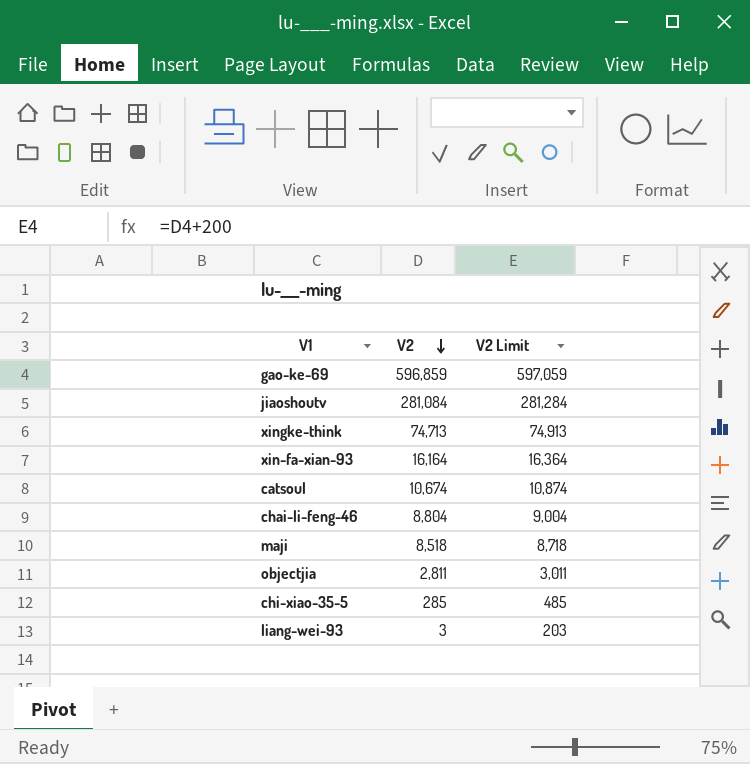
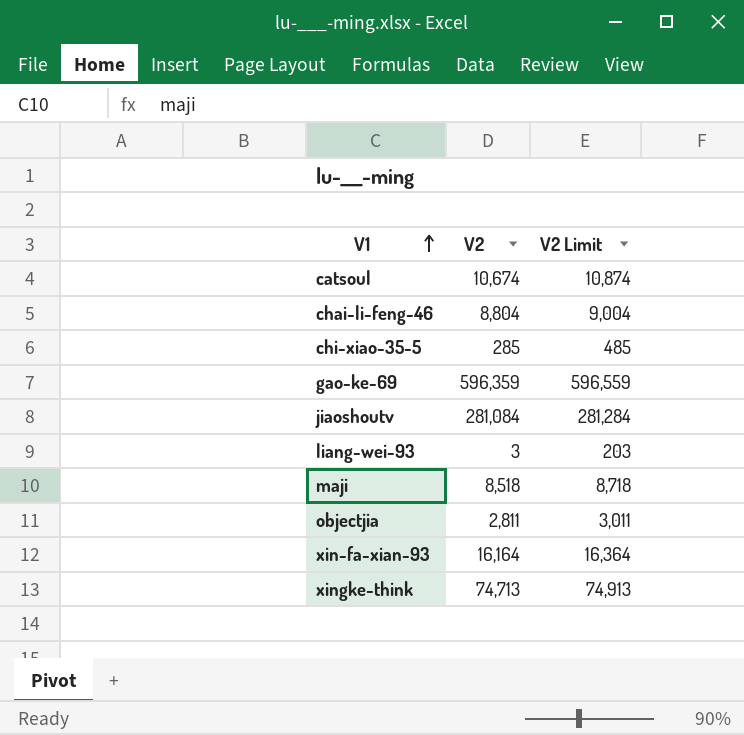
row order: V2 descending -> V1 ascending
gao-ke-69 | V2: 596,859 -> 596,359
gao-ke-69 | V2 Limit: 597,059 -> 596,559

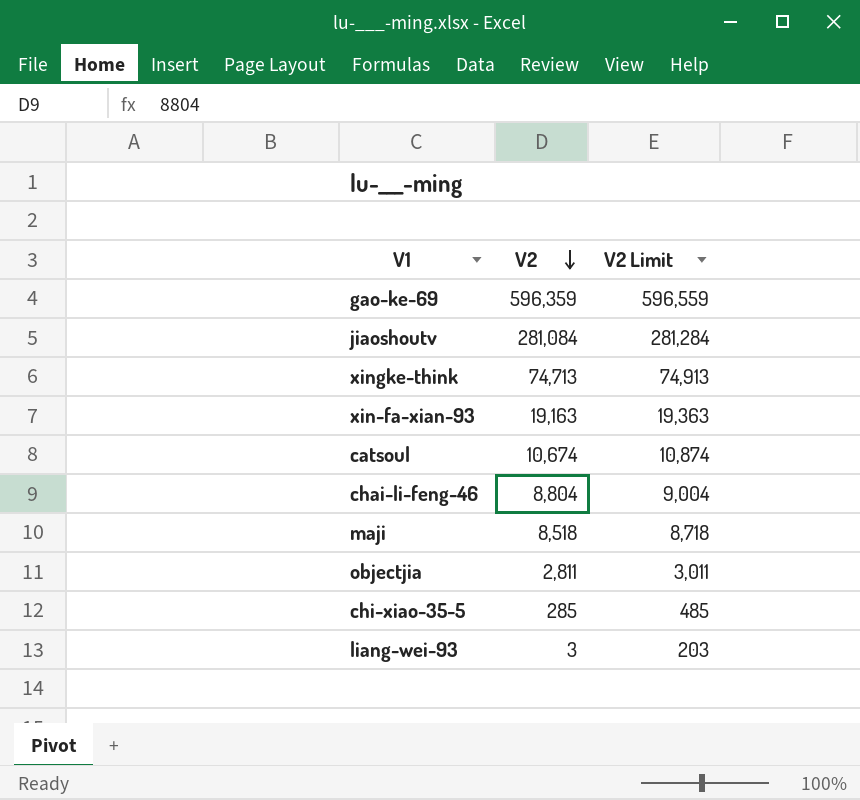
row order: V1 ascending -> V2 descending
xin-fa-xian-93 | V2: 16,164 -> 19,163
xin-fa-xian-93 | V2 Limit: 16,364 -> 19,363

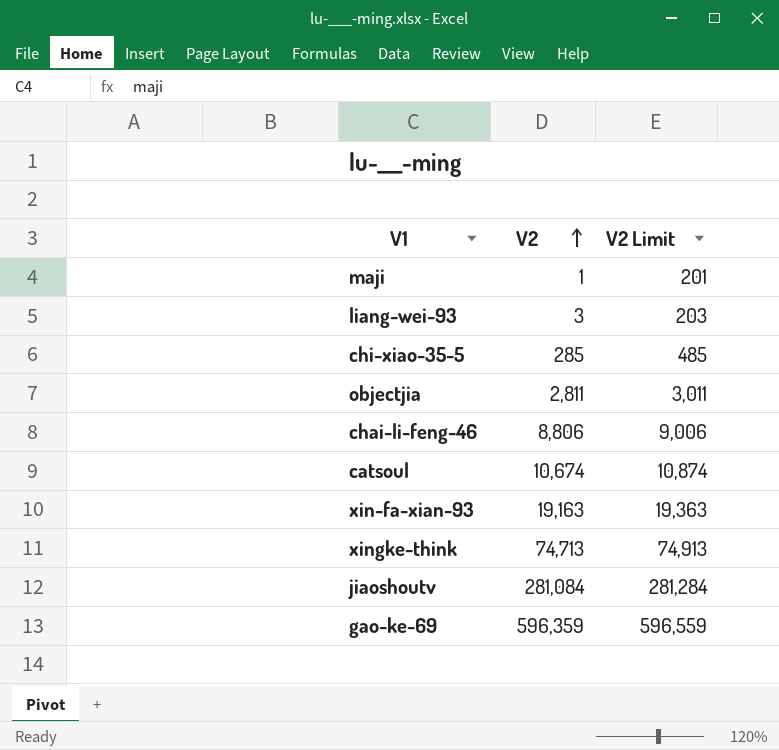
row order: V2 descending -> V2 ascending
maji | V2: 8,518 -> 1
maji | V2 Limit: 8,718 -> 201
chai-li-feng-46 | V2: 8,804 -> 8,806
chai-li-feng-46 | V2 Limit: 9,004 -> 9,006

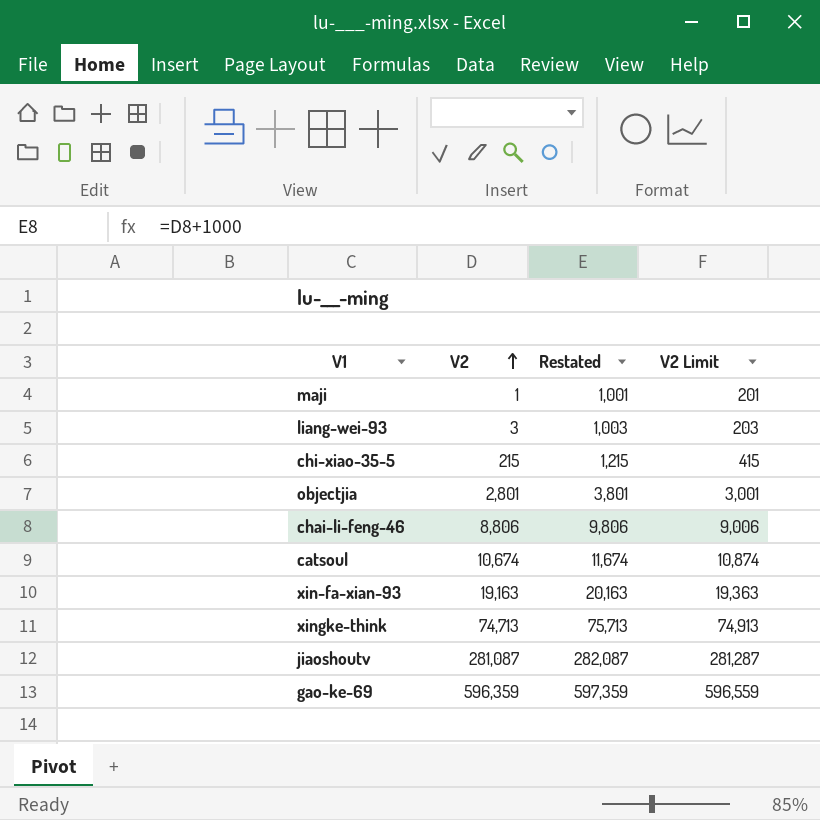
column Restated | formula: none -> [V2] + 1000
chi-xiao-35-5 | V2: 285 -> 215
chi-xiao-35-5 | V2 Limit: 485 -> 415
objectjia | V2: 2,811 -> 2,801
objectjia | V2 Limit: 3,011 -> 3,001
jiaoshoutv | V2: 281,084 -> 281,087
jiaoshoutv | V2 Limit: 281,284 -> 281,287

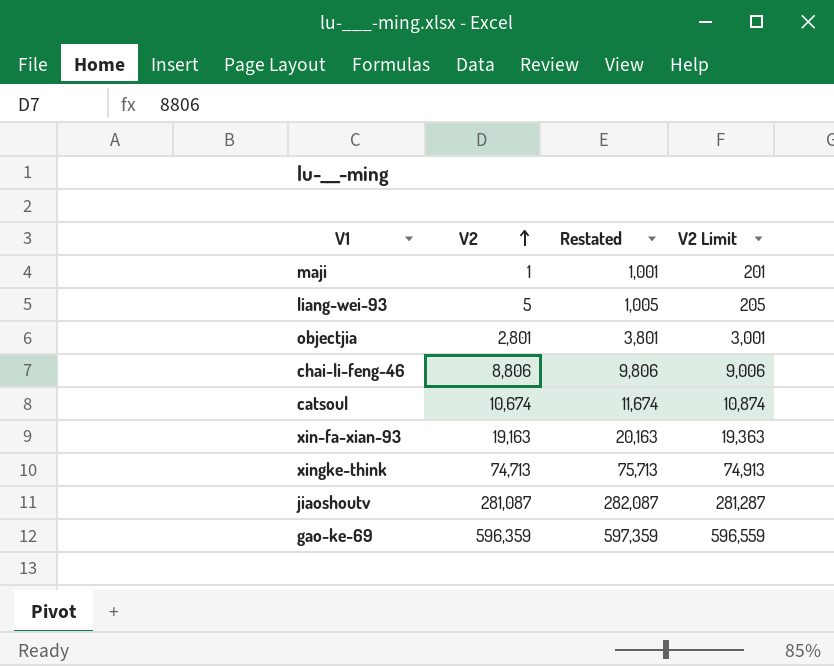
row chi-xiao-35-5: 215 | 1,215 | 415 -> none
liang-wei-93 | V2: 3 -> 5
liang-wei-93 | Restated: 1,003 -> 1,005
liang-wei-93 | V2 Limit: 203 -> 205

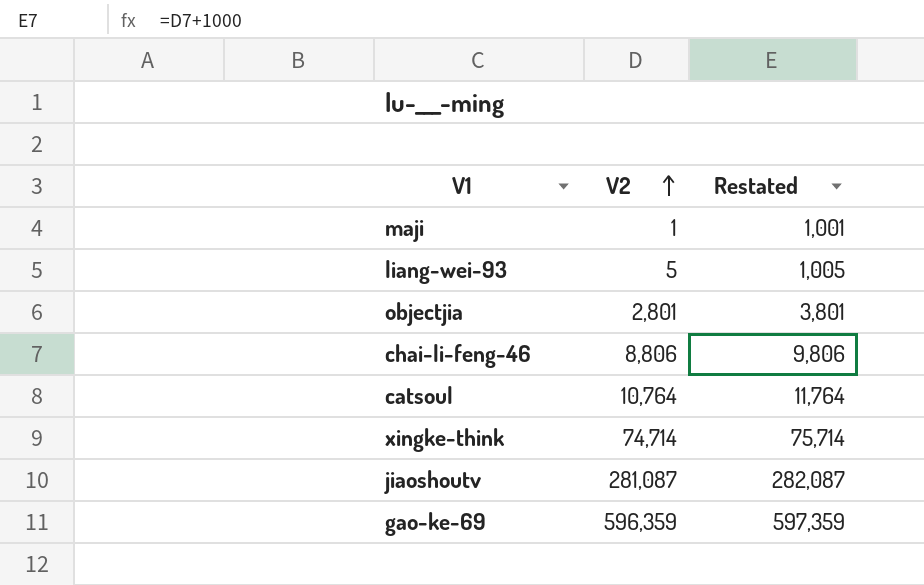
column V2 Limit | formula: [V2] + 200 -> none
row xin-fa-xian-93: 19,163 | 20,163 | 19,363 -> none
catsoul | V2: 10,674 -> 10,764
catsoul | Restated: 11,674 -> 11,764
xingke-think | V2: 74,713 -> 74,714
xingke-think | Restated: 75,713 -> 75,714

